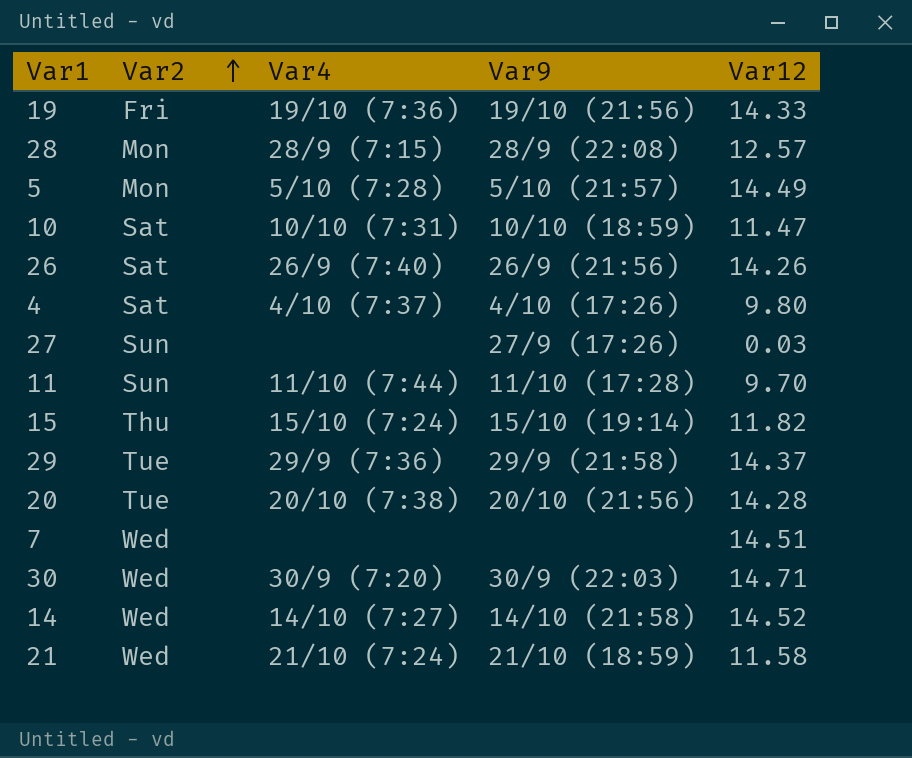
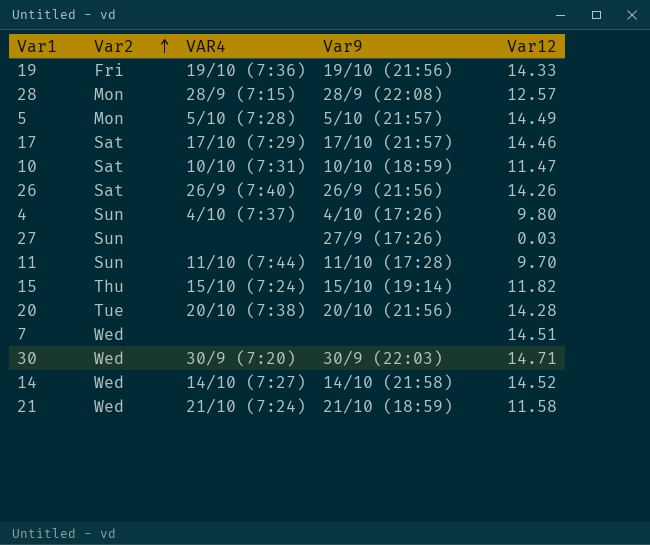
column name: Var4 -> VAR4
row 29: Tue | 29/9 (7:36) | 29/9 (21:58) | 14.37 -> none
row 17: none -> Sat | 17/10 (7:29) | 17/10 (21:57) | 14.46
4 | Var2: Sat -> Sun

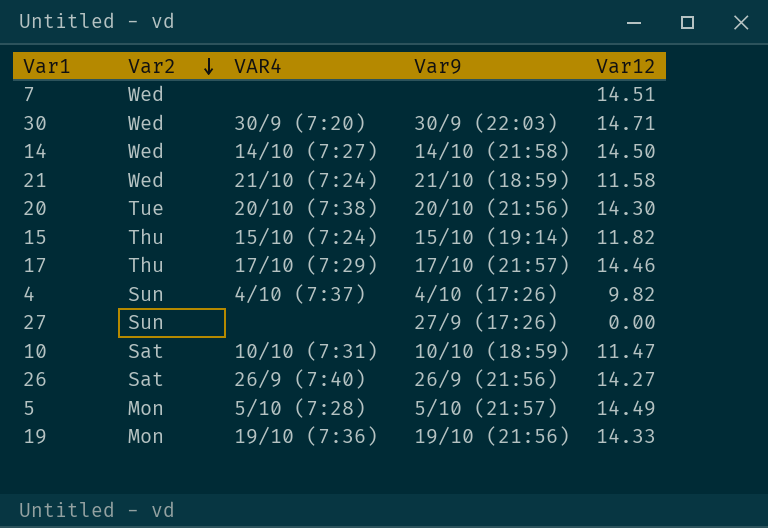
row order: Var2 ascending -> Var2 descending
row 28: Mon | 28/9 (7:15) | 28/9 (22:08) | 12.57 -> none
row 11: Sun | 11/10 (7:44) | 11/10 (17:28) | 9.70 -> none
14 | Var12: 14.52 -> 14.50
20 | Var12: 14.28 -> 14.30
17 | Var2: Sat -> Thu
4 | Var12: 9.80 -> 9.82
27 | Var12: 0.03 -> 0.00
26 | Var12: 14.26 -> 14.27
19 | Var2: Fri -> Mon

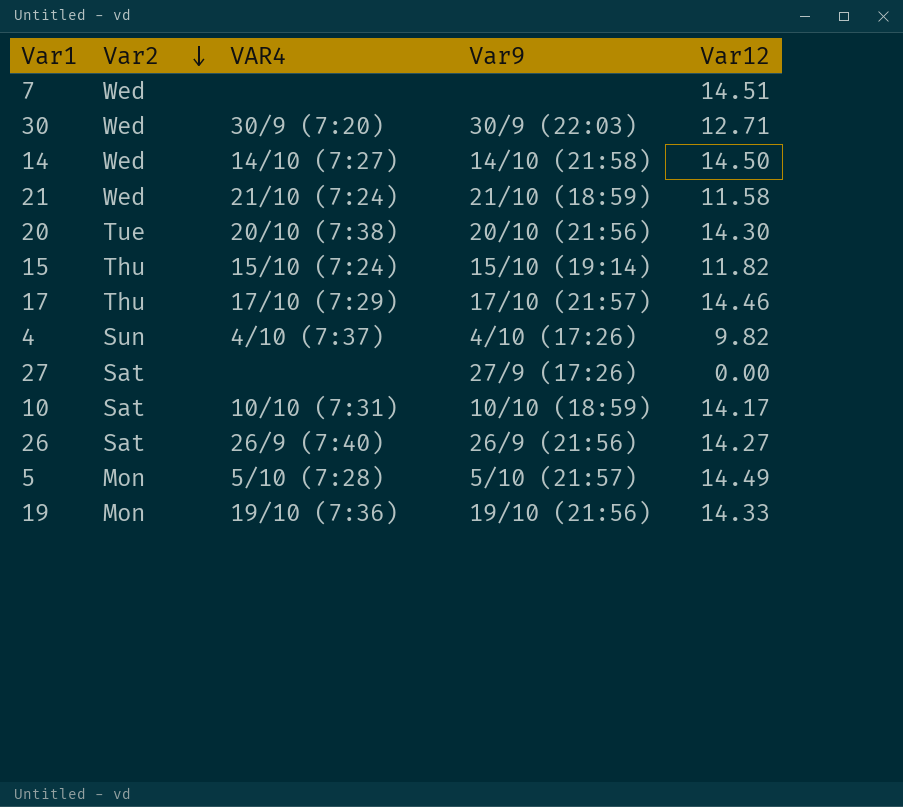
30 | Var12: 14.71 -> 12.71
27 | Var2: Sun -> Sat
10 | Var12: 11.47 -> 14.17

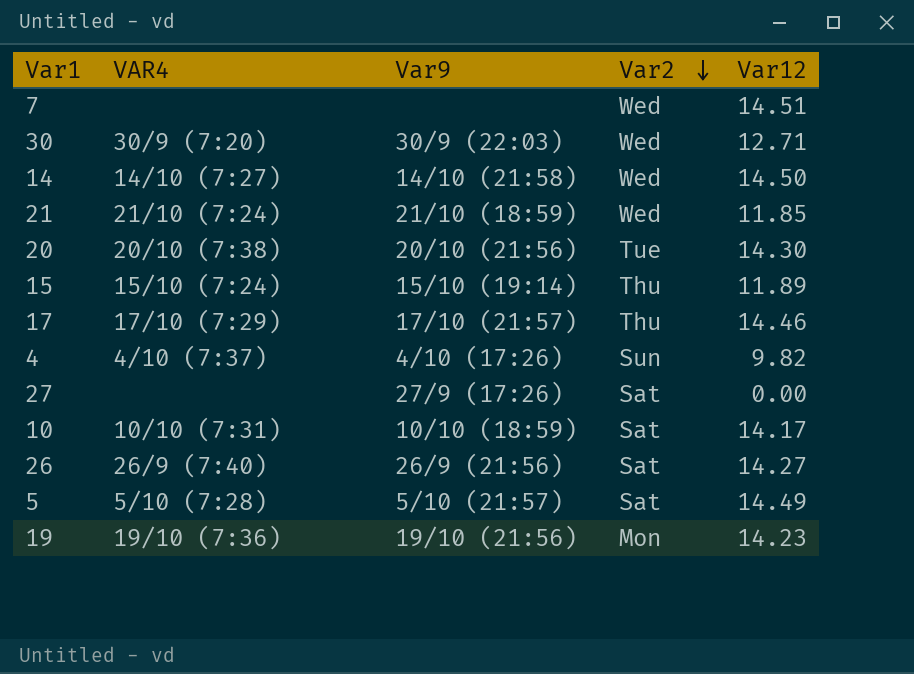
column Var2 | position: 2 -> 4
21 | Var12: 11.58 -> 11.85
15 | Var12: 11.82 -> 11.89
5 | Var2: Mon -> Sat
19 | Var12: 14.33 -> 14.23

